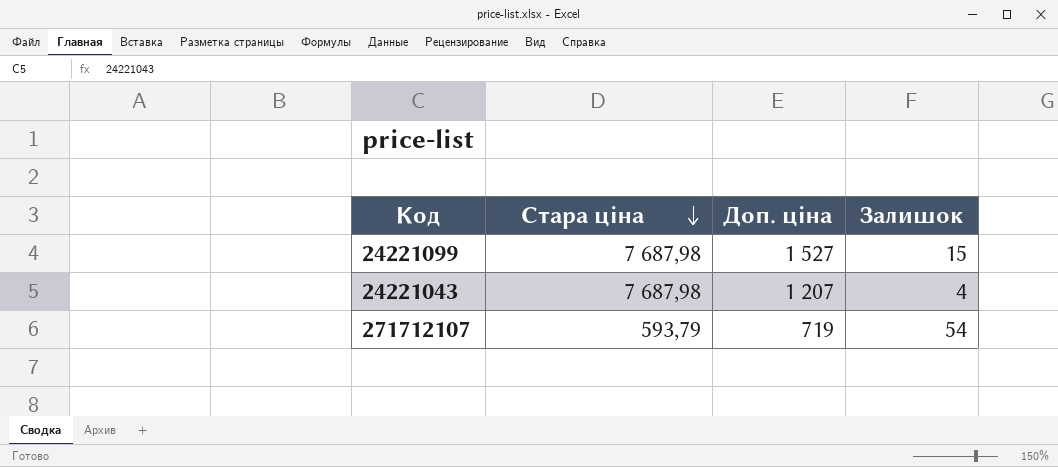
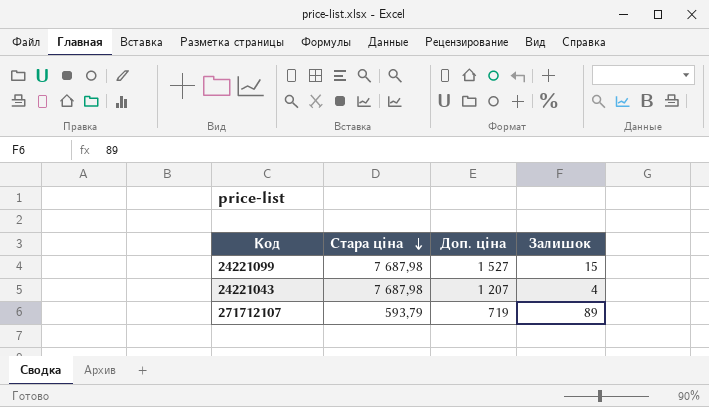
271712107 | Залишок: 54 -> 89

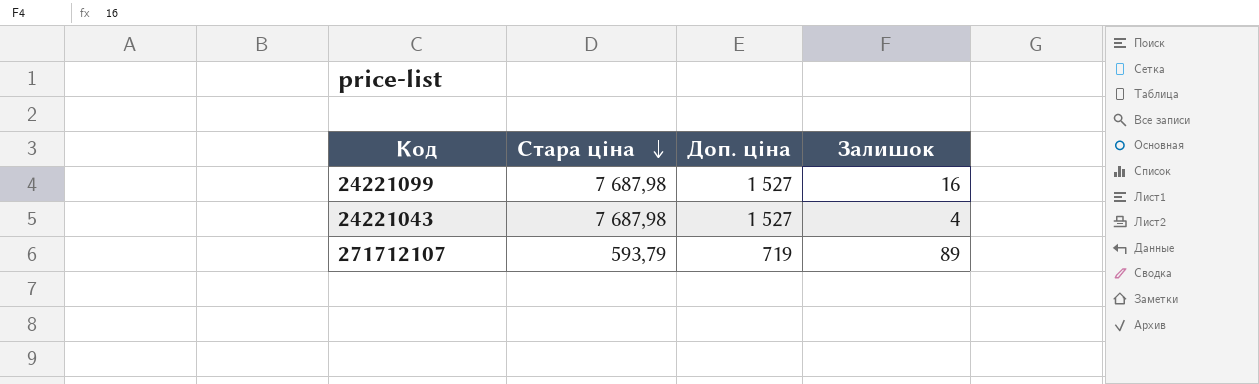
24221099 | Залишок: 15 -> 16
24221043 | Доп. ціна: 1 207 -> 1 527

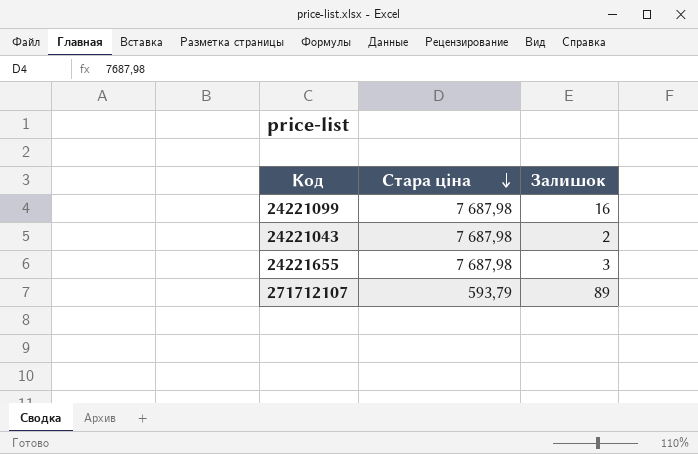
column Доп. ціна | position: 3 -> none
24221043 | Залишок: 4 -> 2
row 24221655: none -> 7 687,98 | 3

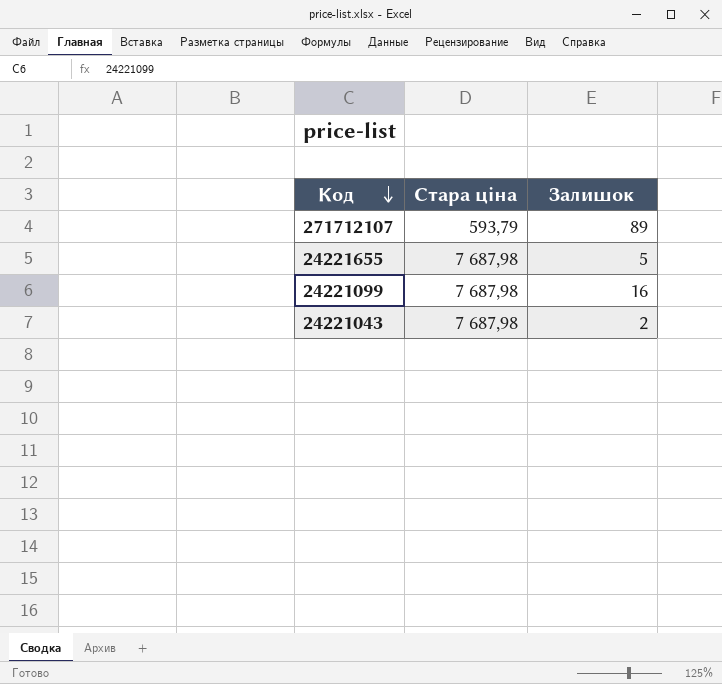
row order: Стара ціна descending -> Код descending
24221655 | Залишок: 3 -> 5

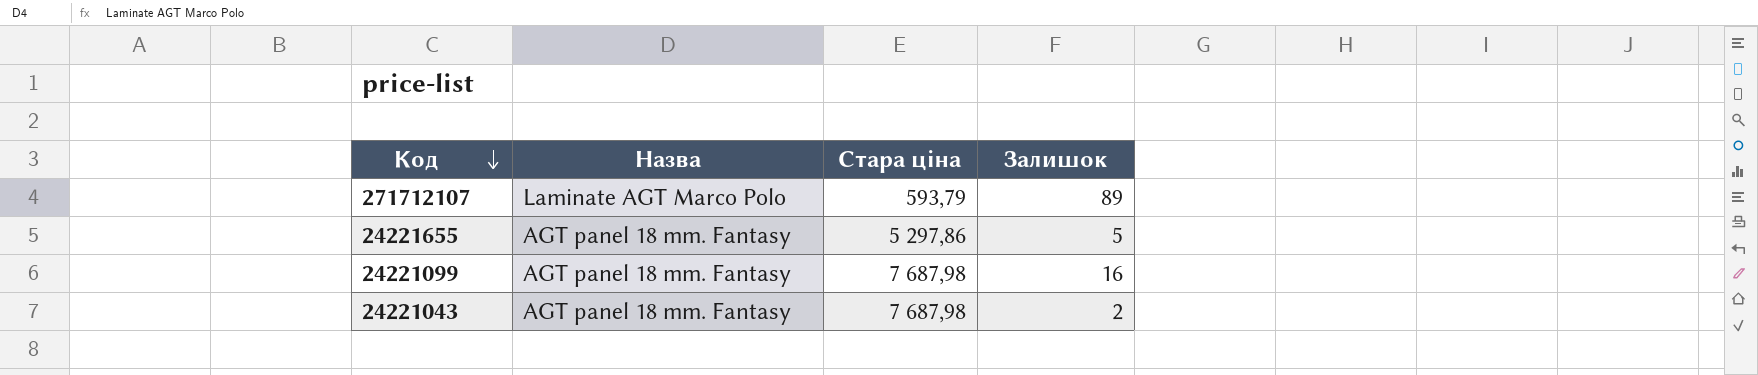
column Назва | position: none -> 2
24221655 | Стара ціна: 7 687,98 -> 5 297,86

